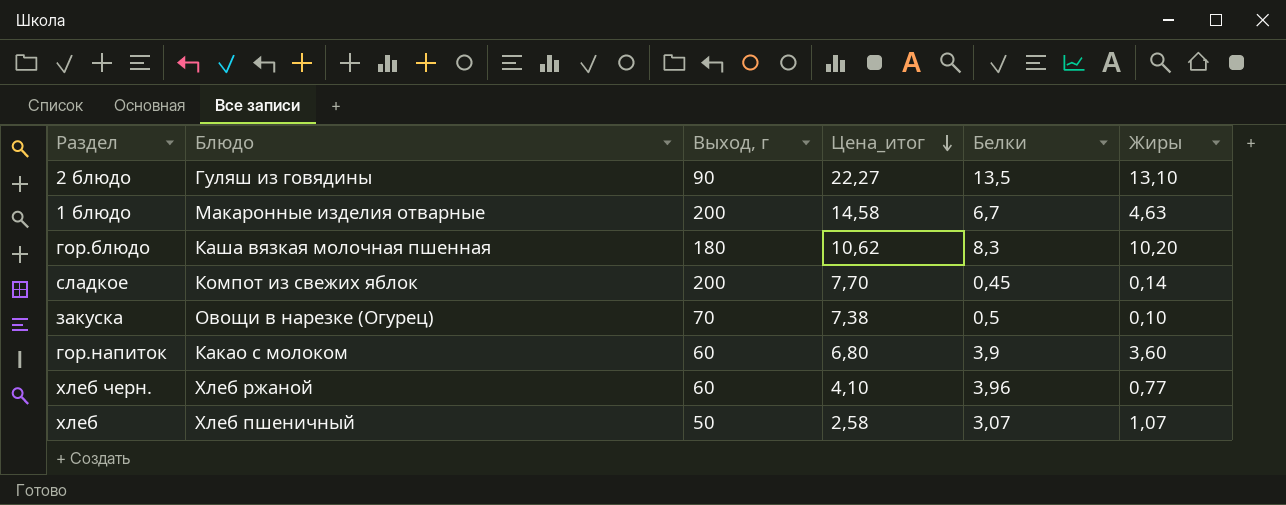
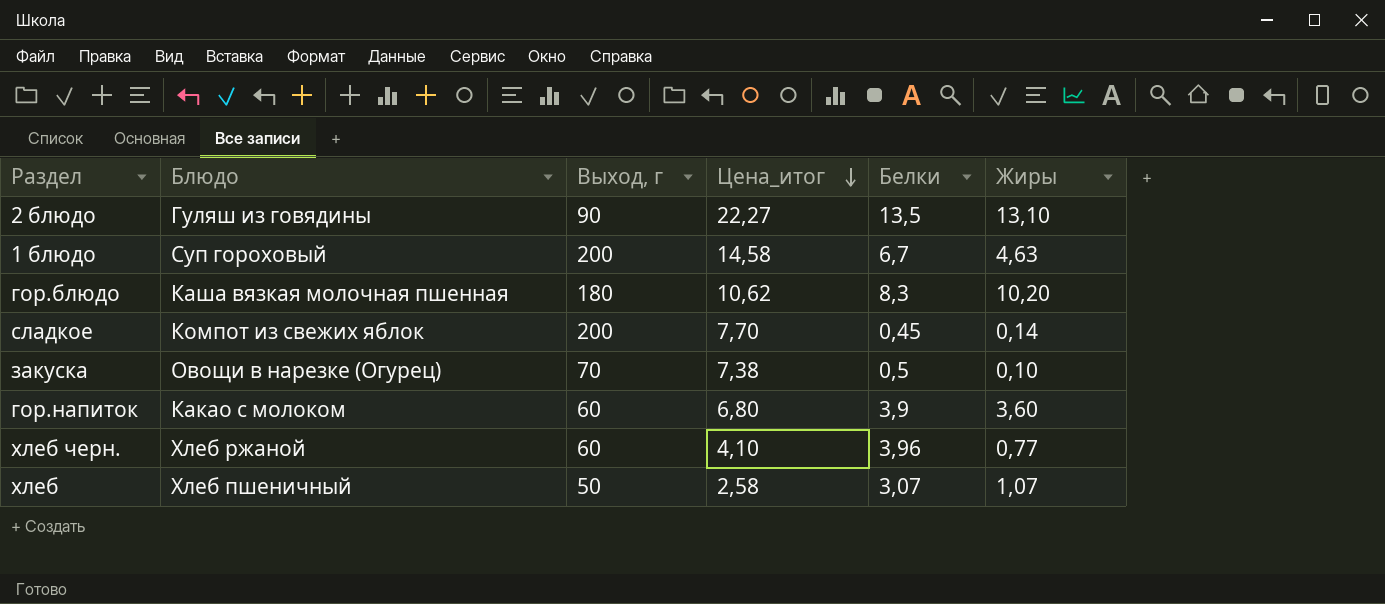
1 блюдо | Блюдо: Макаронные изделия отварные -> Суп гороховый

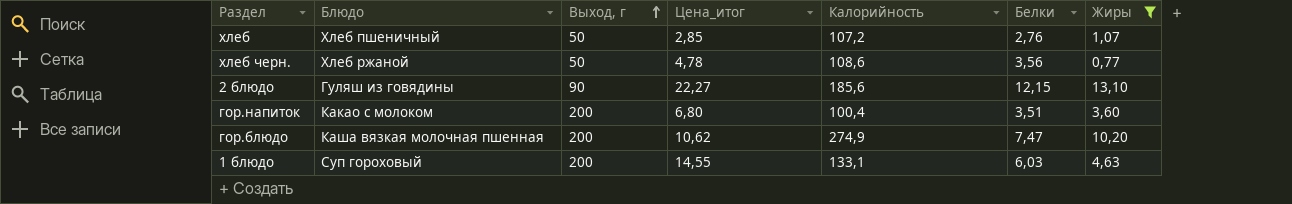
filter: none -> Жиры >= 0,77
row order: Цена_итог descending -> Выход, г ascending
column Калорийность | position: none -> 5
хлеб | Цена_итог: 2,58 -> 2,85
хлеб | Белки: 3,07 -> 2,76
хлеб черн. | Выход, г: 60 -> 50
хлеб черн. | Цена_итог: 4,10 -> 4,78
хлеб черн. | Белки: 3,96 -> 3,56
2 блюдо | Белки: 13,5 -> 12,15
гор.напиток | Выход, г: 60 -> 200
гор.напиток | Белки: 3,9 -> 3,51
гор.блюдо | Выход, г: 180 -> 200
гор.блюдо | Белки: 8,3 -> 7,47
1 блюдо | Цена_итог: 14,58 -> 14,55
1 блюдо | Белки: 6,7 -> 6,03

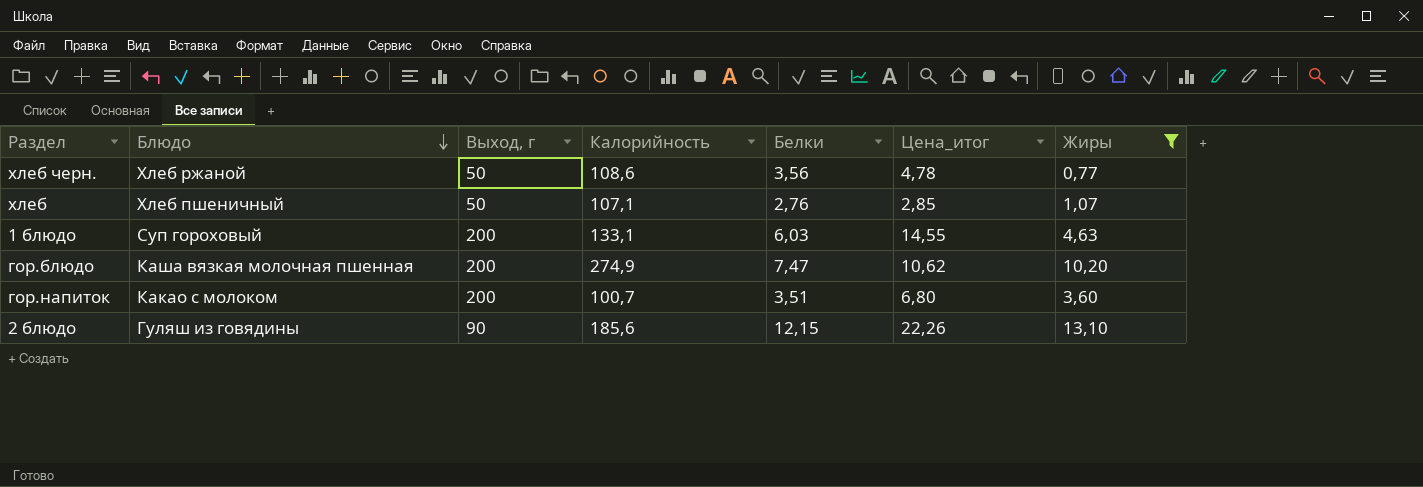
row order: Выход, г ascending -> Блюдо descending
column Цена_итог | position: 4 -> 6
хлеб | Калорийность: 107,2 -> 107,1
гор.напиток | Калорийность: 100,4 -> 100,7
2 блюдо | Цена_итог: 22,27 -> 22,26

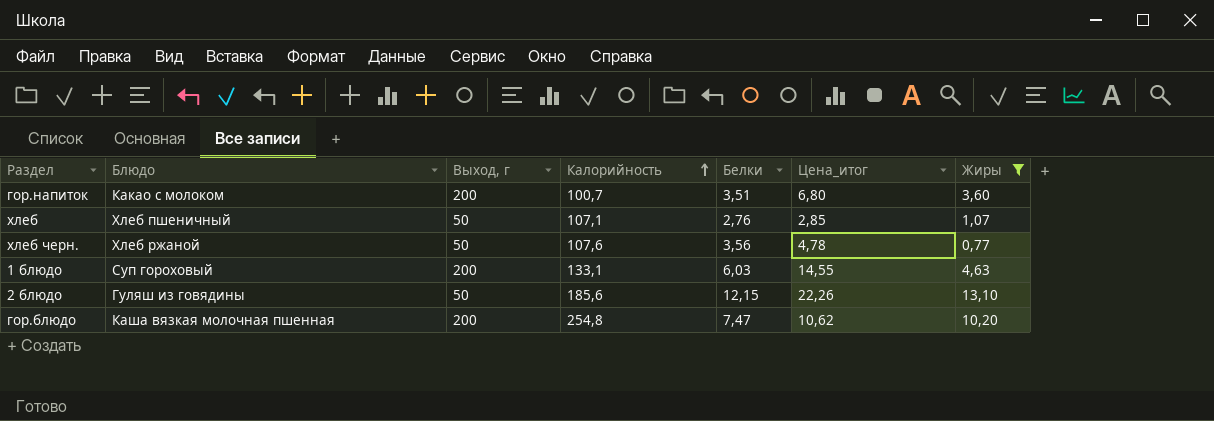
row order: Блюдо descending -> Калорийность ascending
хлеб черн. | Калорийность: 108,6 -> 107,6
2 блюдо | Выход, г: 90 -> 50
гор.блюдо | Калорийность: 274,9 -> 254,8

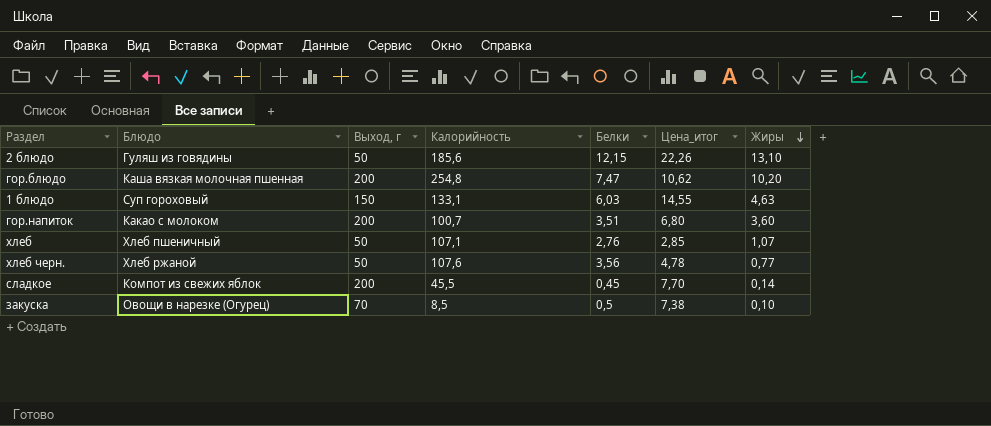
filter: Жиры >= 0,77 -> none
row order: Калорийность ascending -> Жиры descending
1 блюдо | Выход, г: 200 -> 150

